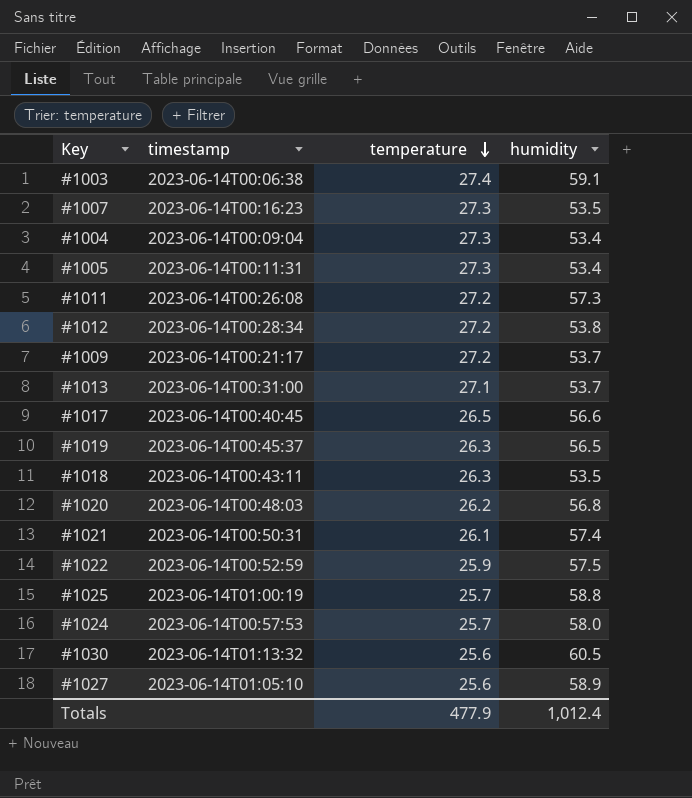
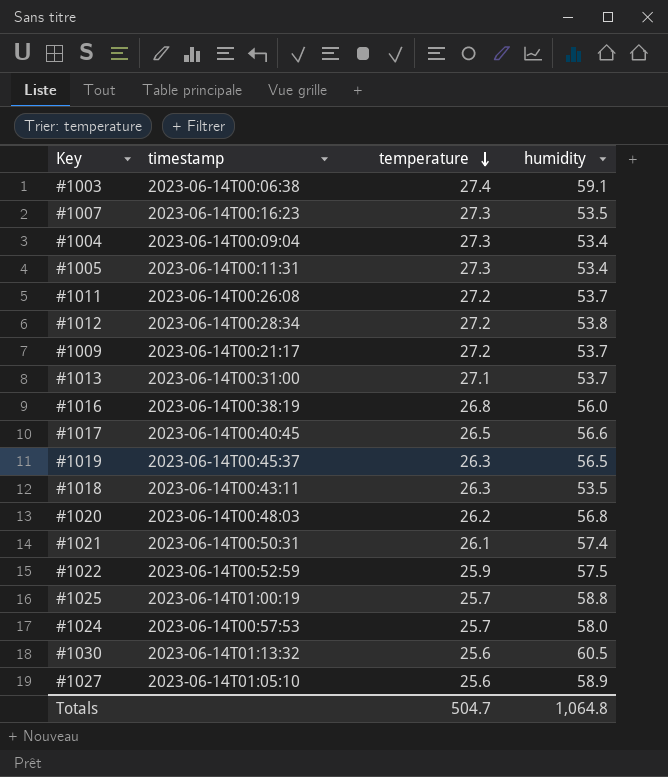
#1011 | humidity: 57.3 -> 53.7
row #1016: none -> 2023-06-14T00:38:19 | 26.8 | 56.0
Totals | temperature: 477.9 -> 504.7
Totals | humidity: 1,012.4 -> 1,064.8

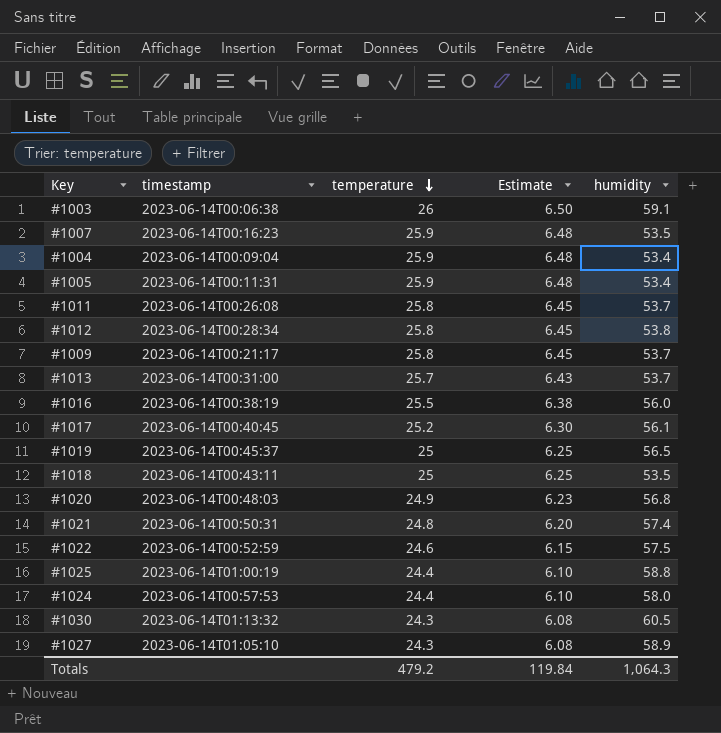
column Estimate | formula: none -> [temperature] * 0.25
#1003 | temperature: 27.4 -> 26
#1007 | temperature: 27.3 -> 25.9
#1004 | temperature: 27.3 -> 25.9
#1005 | temperature: 27.3 -> 25.9
#1011 | temperature: 27.2 -> 25.8
#1012 | temperature: 27.2 -> 25.8
#1009 | temperature: 27.2 -> 25.8
#1013 | temperature: 27.1 -> 25.7
#1016 | temperature: 26.8 -> 25.5
#1017 | temperature: 26.5 -> 25.2
#1017 | humidity: 56.6 -> 56.1
#1019 | temperature: 26.3 -> 25
#1018 | temperature: 26.3 -> 25
#1020 | temperature: 26.2 -> 24.9
#1021 | temperature: 26.1 -> 24.8
#1022 | temperature: 25.9 -> 24.6
#1025 | temperature: 25.7 -> 24.4
#1024 | temperature: 25.7 -> 24.4
#1030 | temperature: 25.6 -> 24.3
#1027 | temperature: 25.6 -> 24.3
Totals | temperature: 504.7 -> 479.2
Totals | humidity: 1,064.8 -> 1,064.3

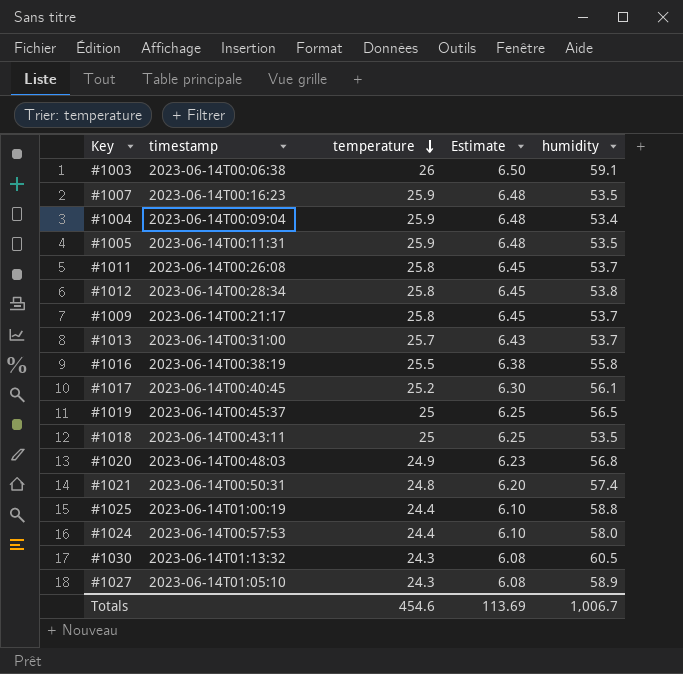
row #1022: 2023-06-14T00:52:59 | 24.6 | 6.15 | 57.5 -> none
#1005 | humidity: 53.4 -> 53.5
#1016 | humidity: 56.0 -> 55.8
Totals | temperature: 479.2 -> 454.6
Totals | Estimate: 119.84 -> 113.69
Totals | humidity: 1,064.3 -> 1,006.7

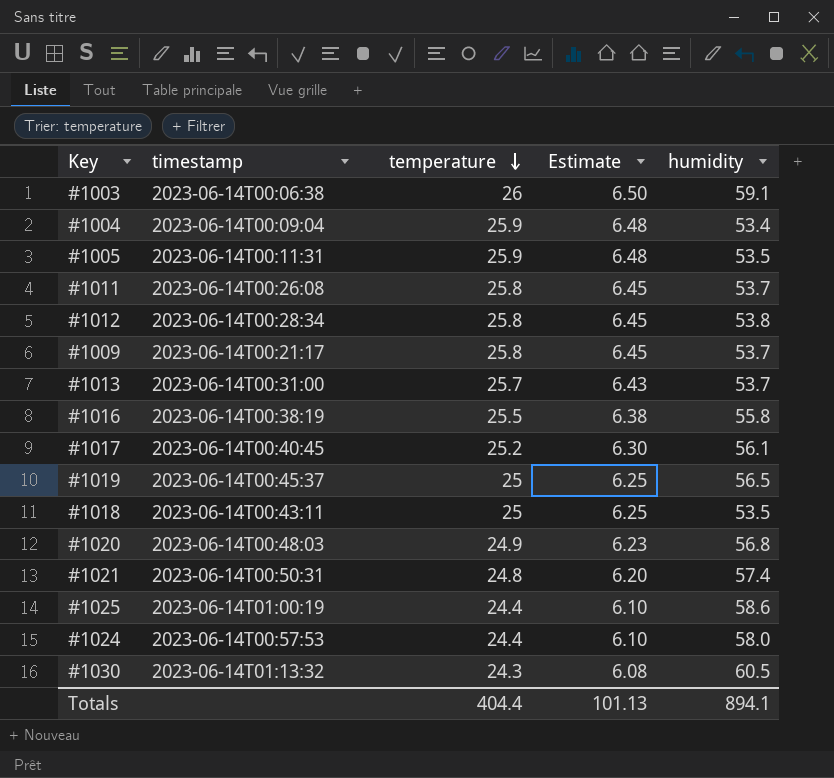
row #1007: 2023-06-14T00:16:23 | 25.9 | 6.48 | 53.5 -> none
row #1027: 2023-06-14T01:05:10 | 24.3 | 6.08 | 58.9 -> none
#1025 | humidity: 58.8 -> 58.6
Totals | temperature: 454.6 -> 404.4
Totals | Estimate: 113.69 -> 101.13
Totals | humidity: 1,006.7 -> 894.1

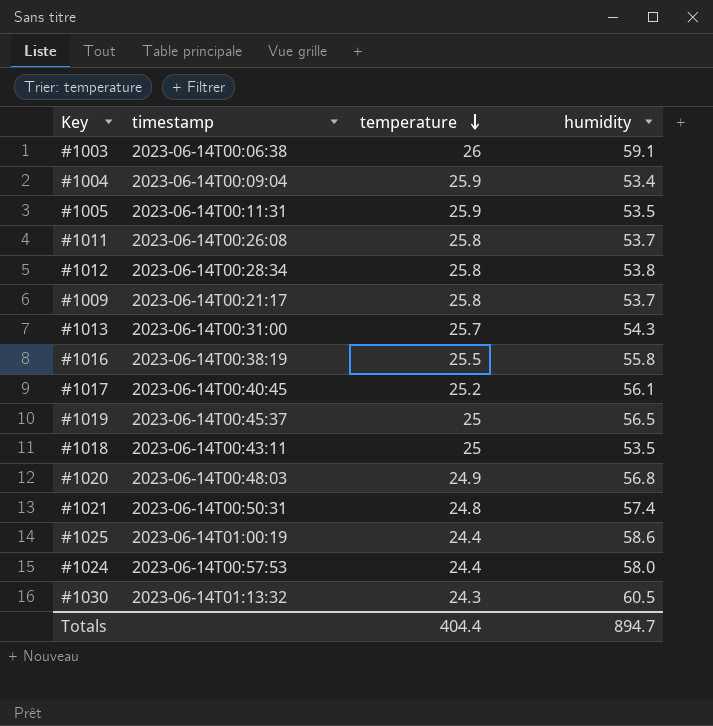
column Estimate | formula: [temperature] * 0.25 -> none
#1013 | humidity: 53.7 -> 54.3
Totals | humidity: 894.1 -> 894.7

